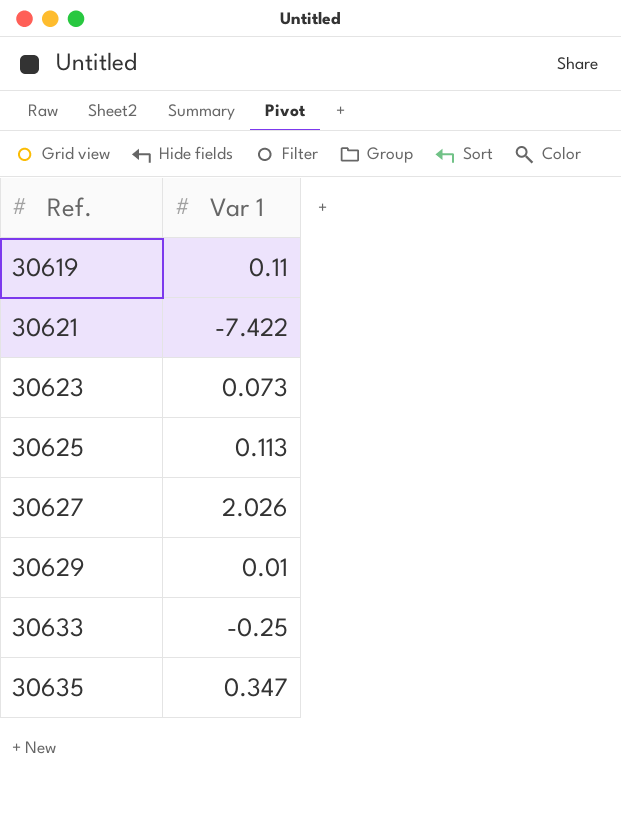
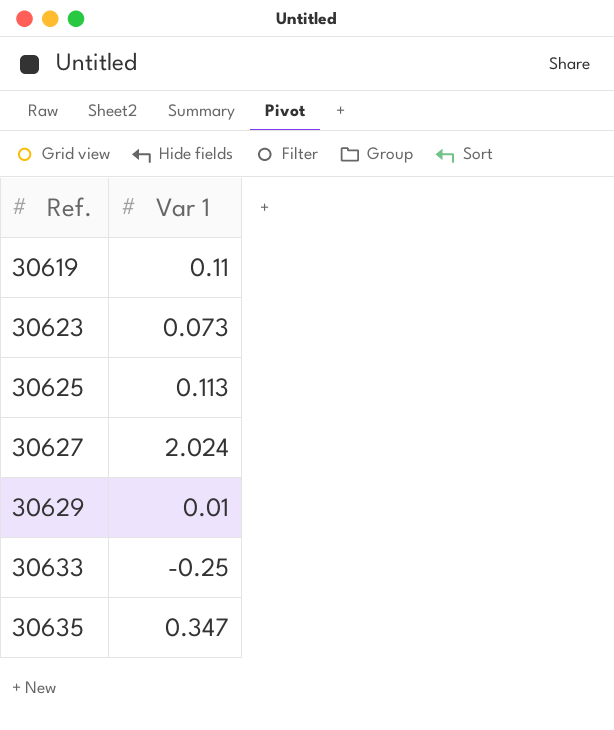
row 30621: -7.422 -> none
30627 | Var 1: 2.026 -> 2.024

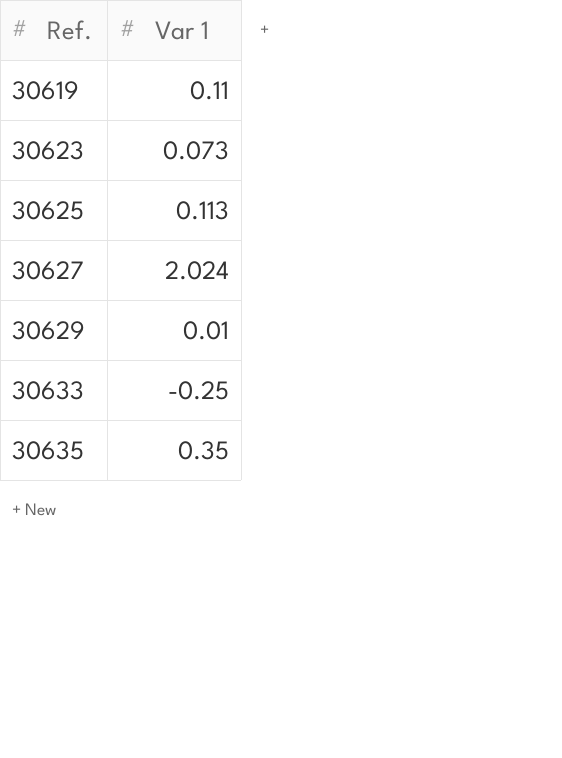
30635 | Var 1: 0.347 -> 0.35

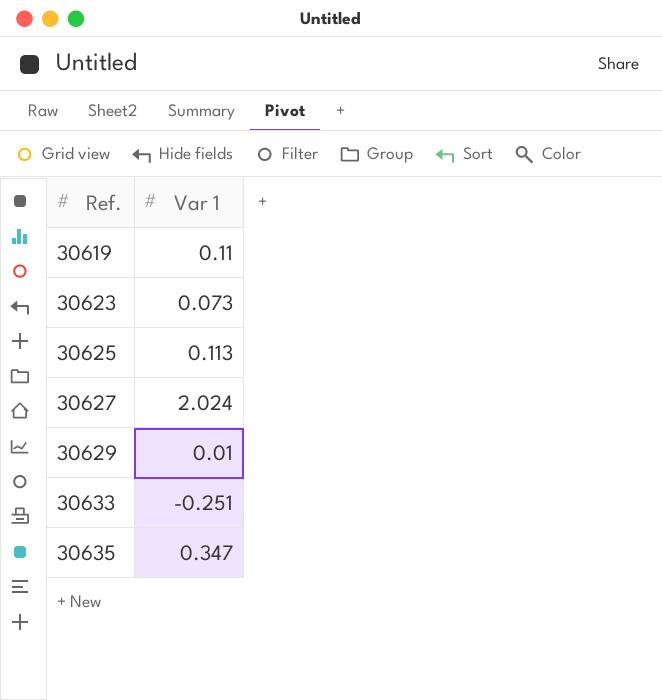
30633 | Var 1: -0.25 -> -0.251
30635 | Var 1: 0.35 -> 0.347

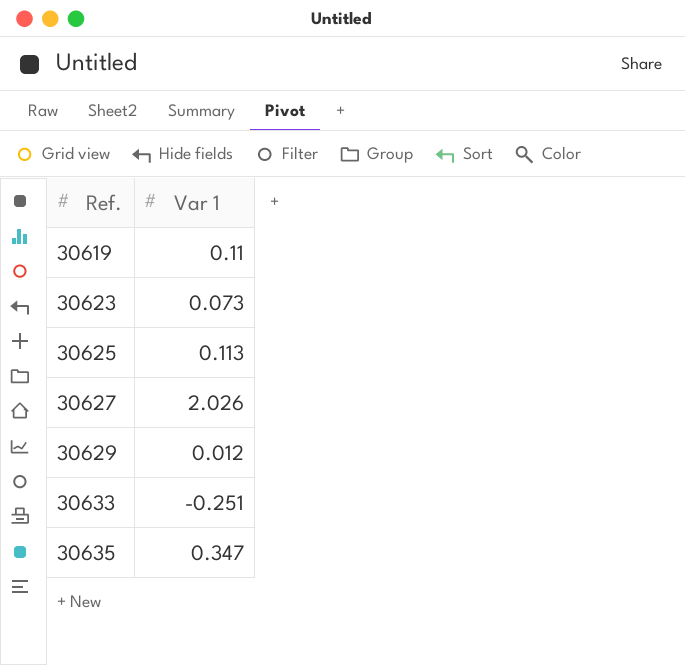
30627 | Var 1: 2.024 -> 2.026
30629 | Var 1: 0.01 -> 0.012

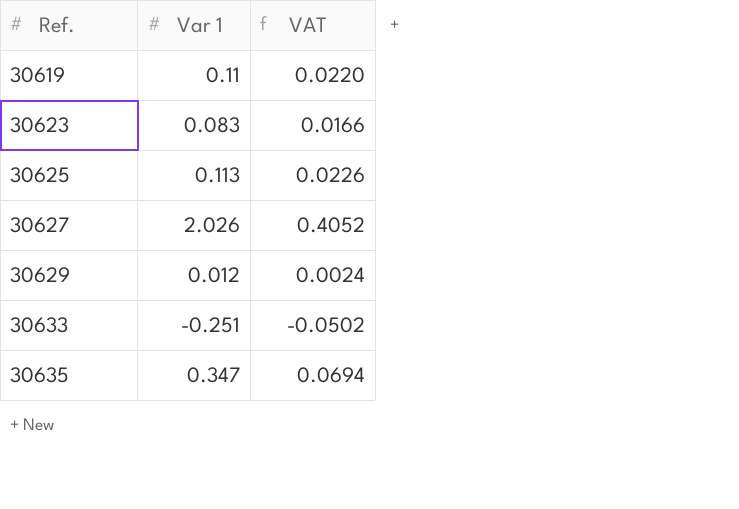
column VAT | formula: none -> [Var 1] * 0.2
30623 | Var 1: 0.073 -> 0.083

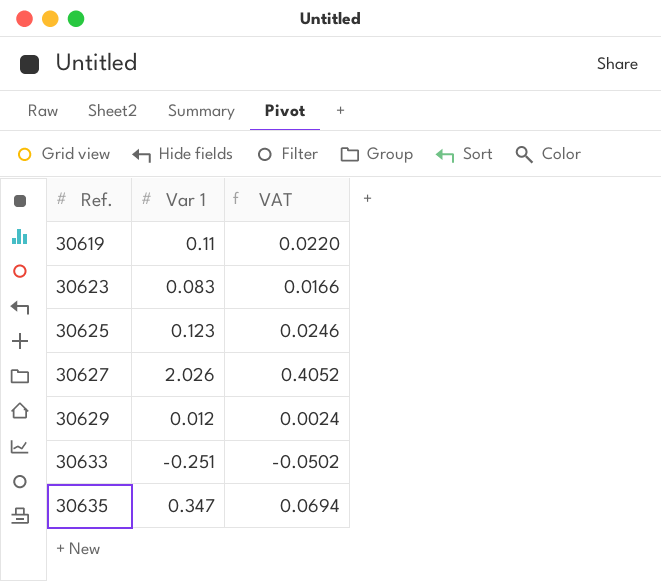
30625 | Var 1: 0.113 -> 0.123
30625 | VAT: 0.0226 -> 0.0246

